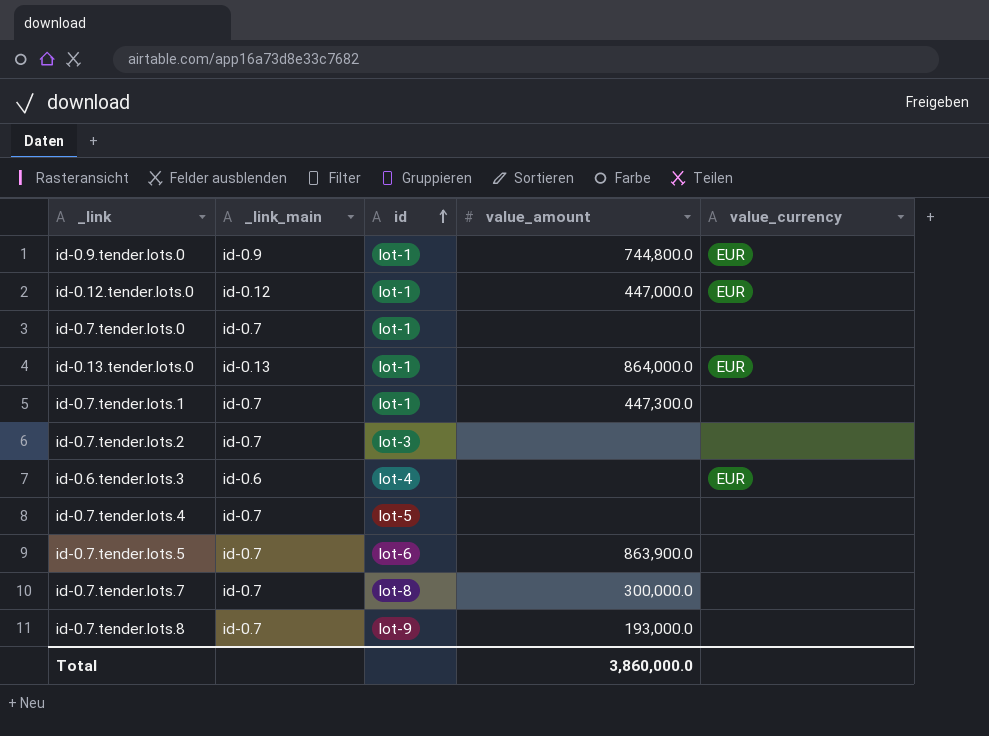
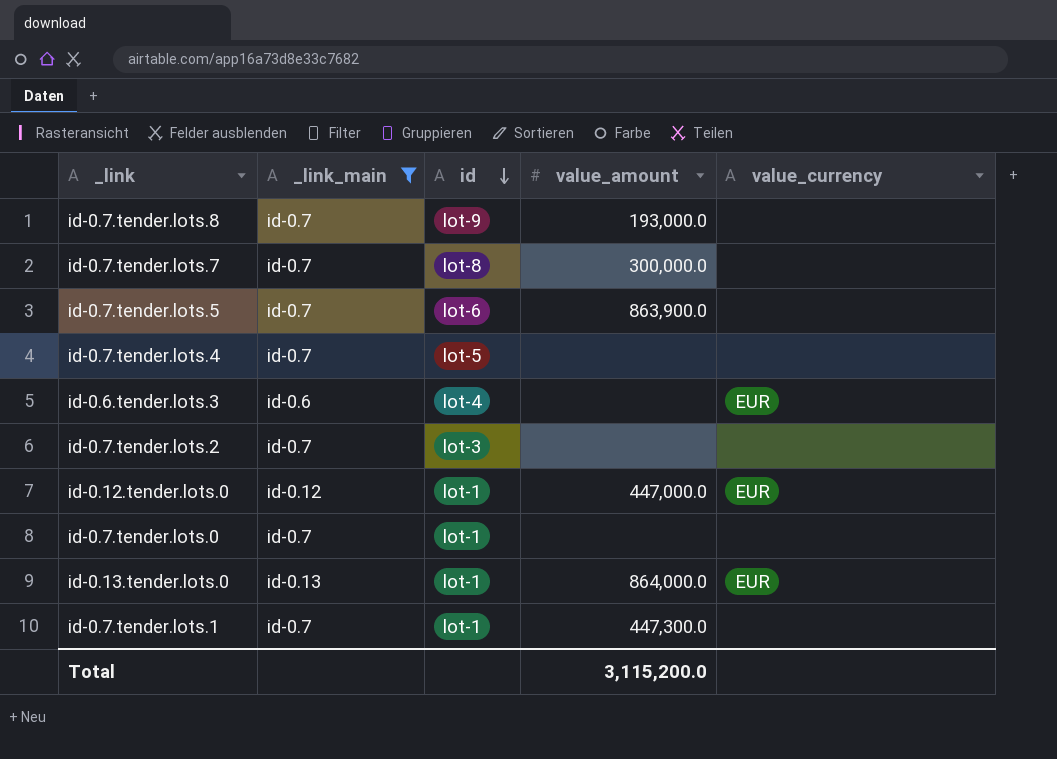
filter: none -> _link_main != id-0.9
row order: id ascending -> id descending
Total | value_amount: 3,860,000.0 -> 3,115,200.0

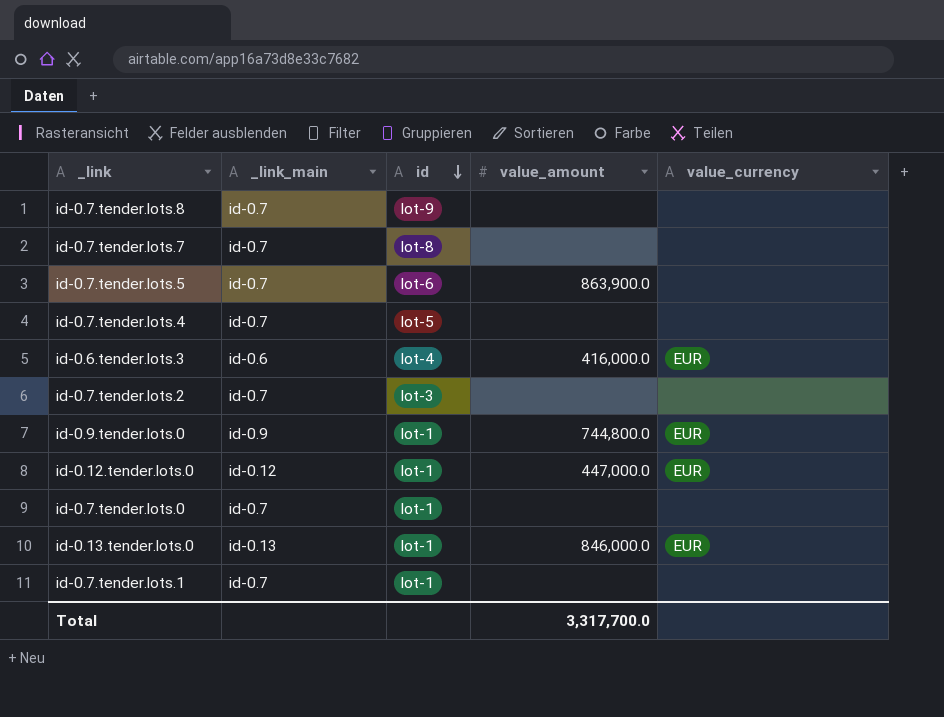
filter: _link_main != id-0.9 -> none
id-0.7.tender.lots.8 | value_amount: 193,000.0 -> none
id-0.7.tender.lots.7 | value_amount: 300,000.0 -> none
id-0.6.tender.lots.3 | value_amount: none -> 416,000.0
id-0.13.tender.lots.0 | value_amount: 864,000.0 -> 846,000.0
id-0.7.tender.lots.1 | value_amount: 447,300.0 -> none
Total | value_amount: 3,115,200.0 -> 3,317,700.0

